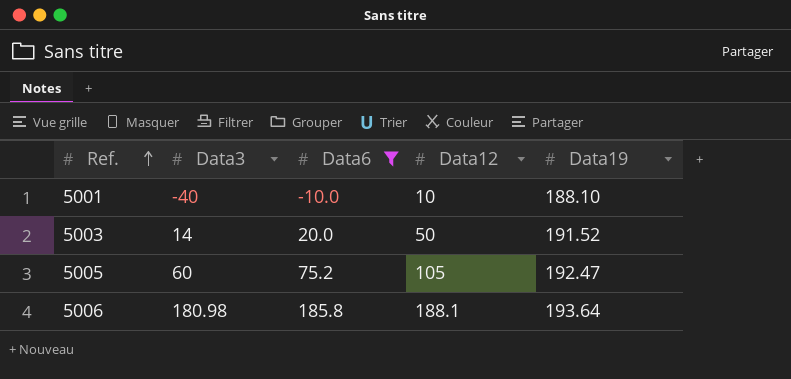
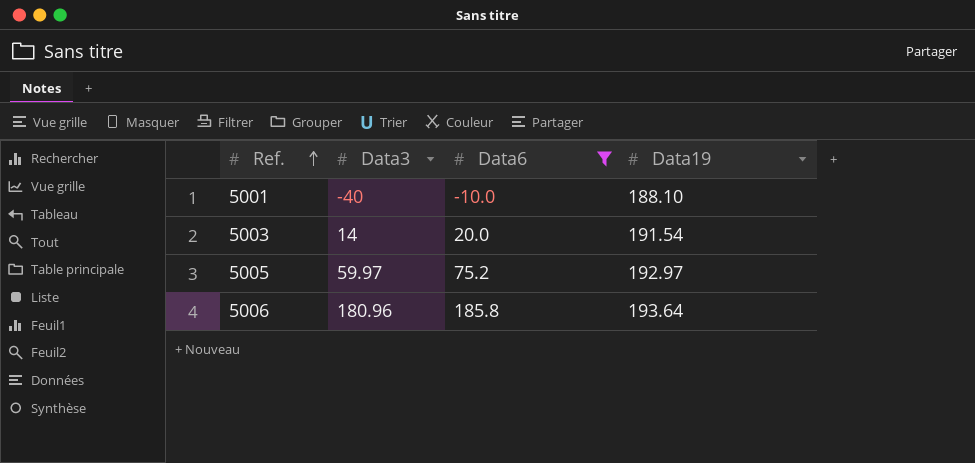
column Data12 | position: 4 -> none
5003 | Data19: 191.52 -> 191.54
5005 | Data3: 60 -> 59.97
5005 | Data19: 192.47 -> 192.97
5006 | Data3: 180.98 -> 180.96

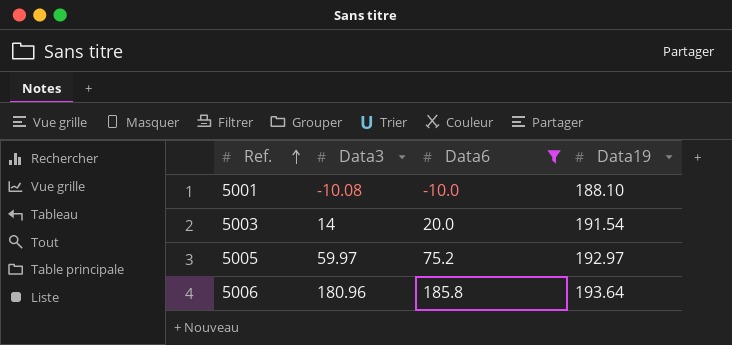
5001 | Data3: -40 -> -10.08

